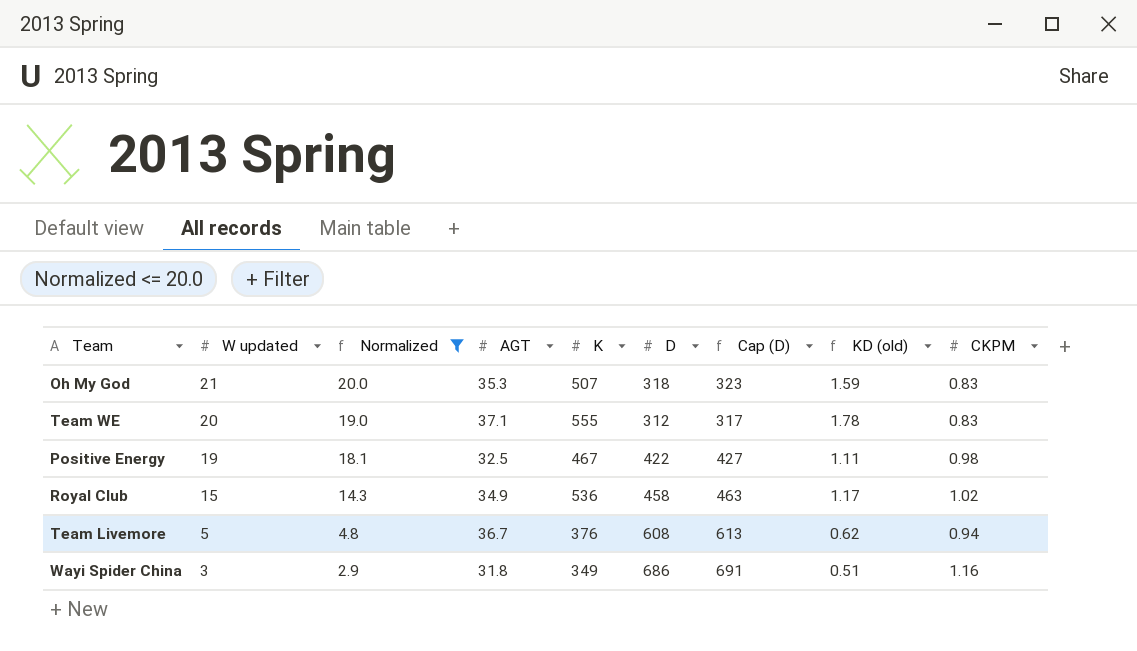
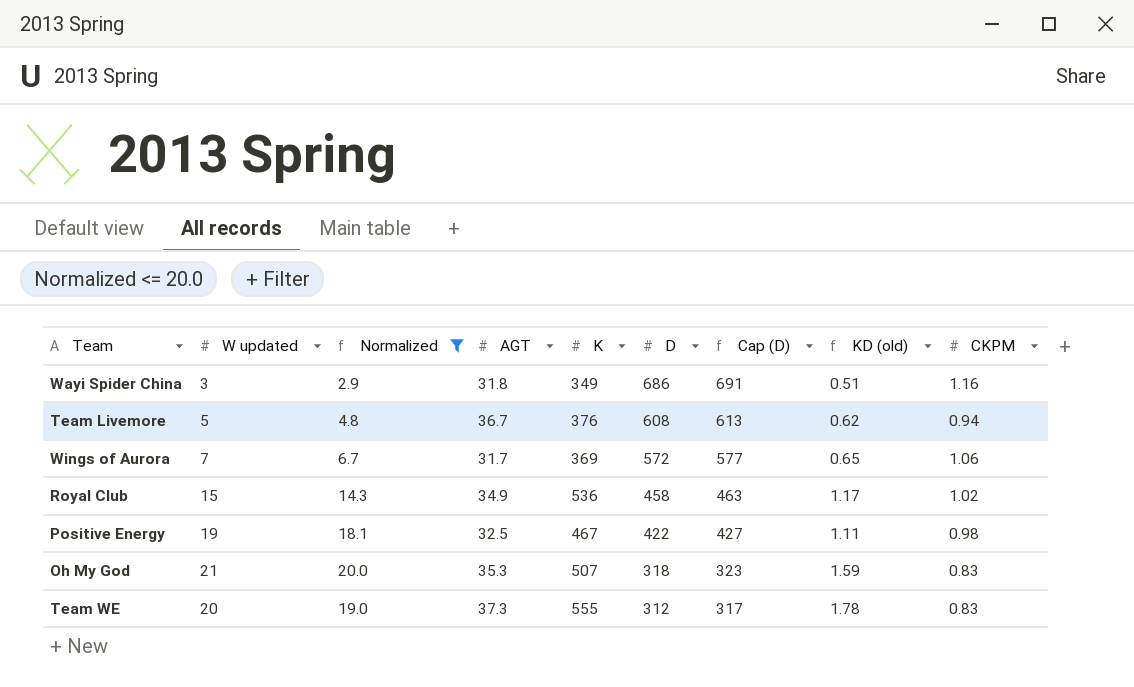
row order: W updated descending -> D descending
row Wings of Aurora: none -> 7 | 6.7 | 31.7 | 369 | 572 | 577 | 0.65 | 1.06
Team WE | AGT: 37.1 -> 37.3

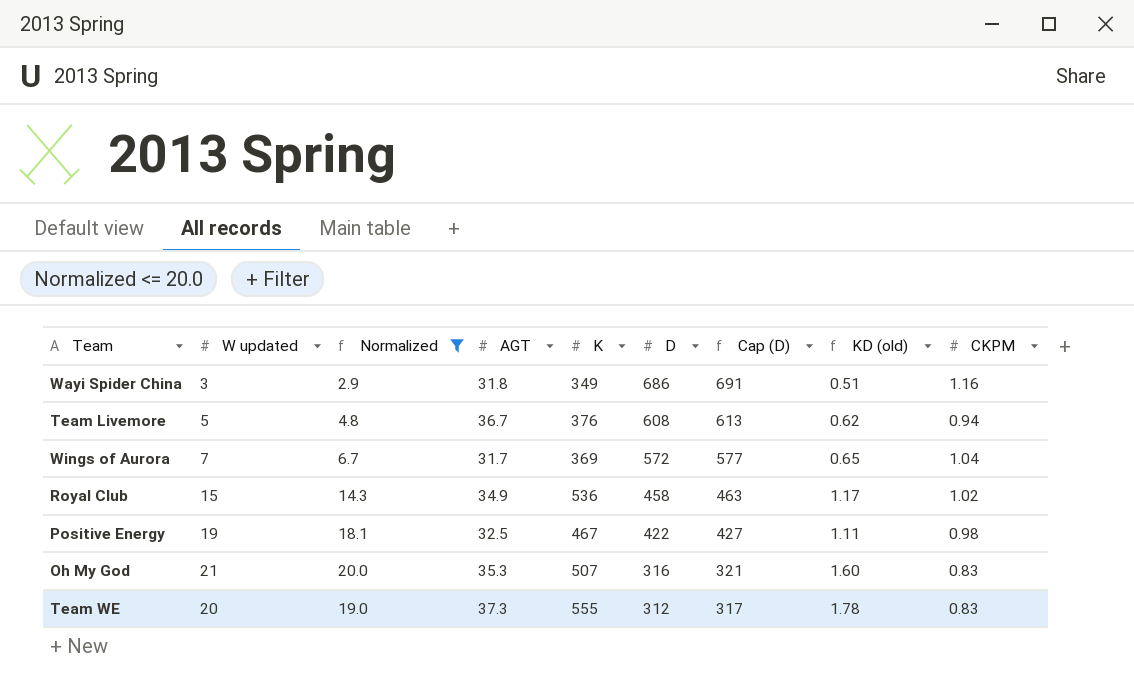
Wings of Aurora | CKPM: 1.06 -> 1.04
Oh My God | D: 318 -> 316
Oh My God | Cap (D): 323 -> 321
Oh My God | KD (old): 1.59 -> 1.60

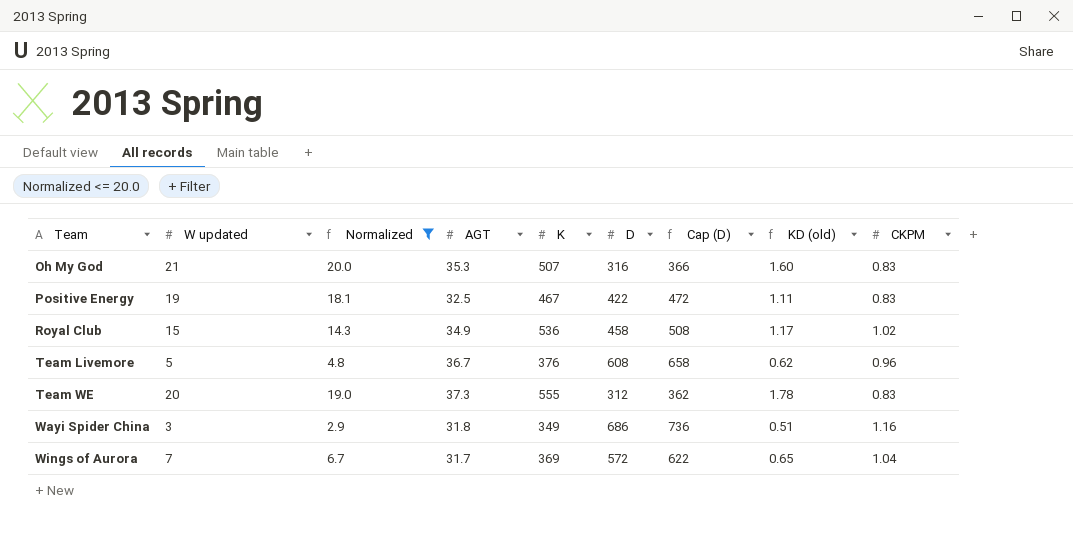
row order: D descending -> Team ascending
column Cap (D) | formula: [D] + 5 -> [D] + 50
Positive Energy | CKPM: 0.98 -> 0.83
Team Livemore | CKPM: 0.94 -> 0.96

